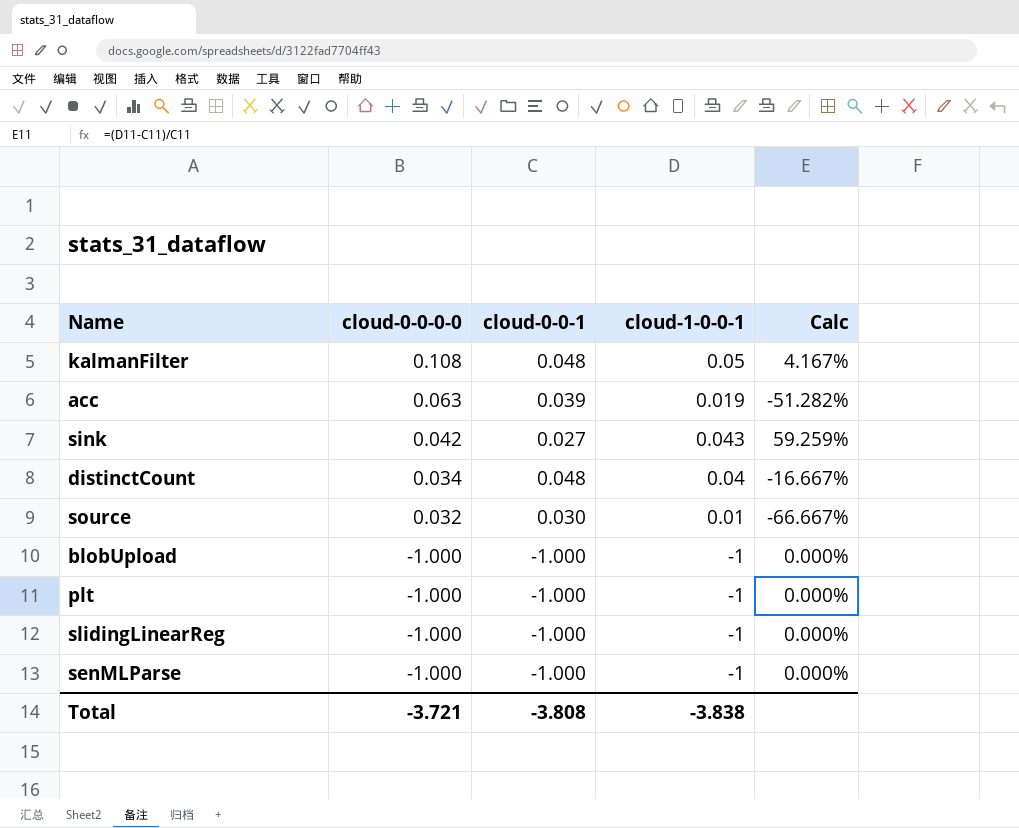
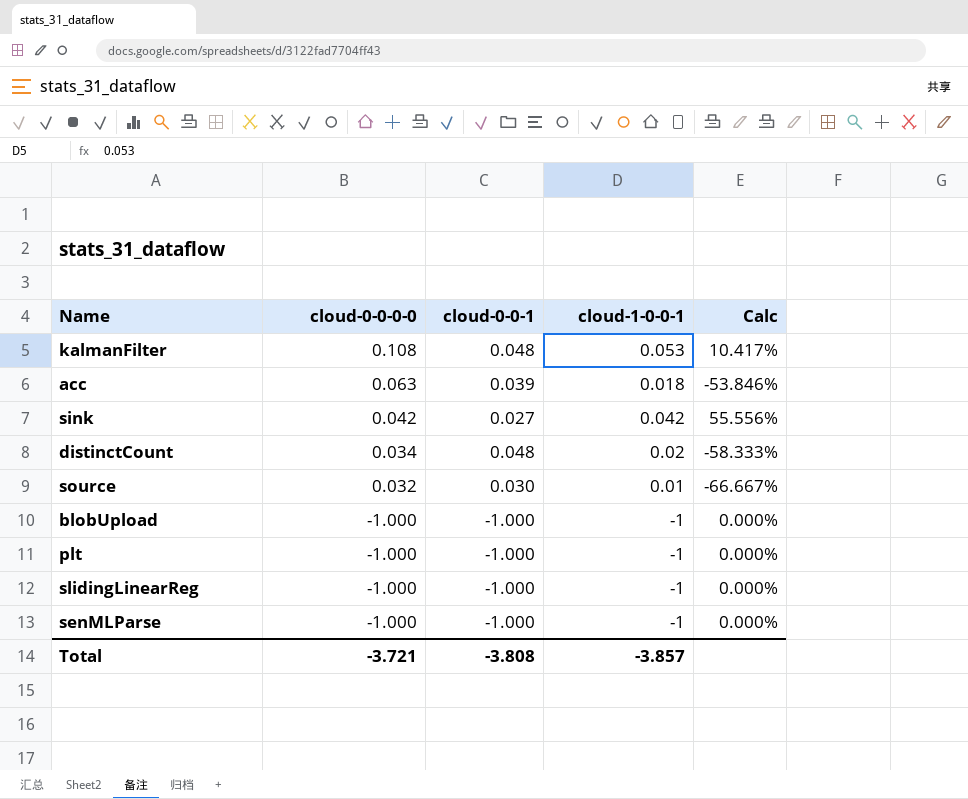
kalmanFilter | cloud-1-0-0-1: 0.05 -> 0.053
kalmanFilter | Calc: 4.167% -> 10.417%
acc | cloud-1-0-0-1: 0.019 -> 0.018
acc | Calc: -51.282% -> -53.846%
sink | cloud-1-0-0-1: 0.043 -> 0.042
sink | Calc: 59.259% -> 55.556%
distinctCount | cloud-1-0-0-1: 0.04 -> 0.02
distinctCount | Calc: -16.667% -> -58.333%
Total | cloud-1-0-0-1: -3.838 -> -3.857

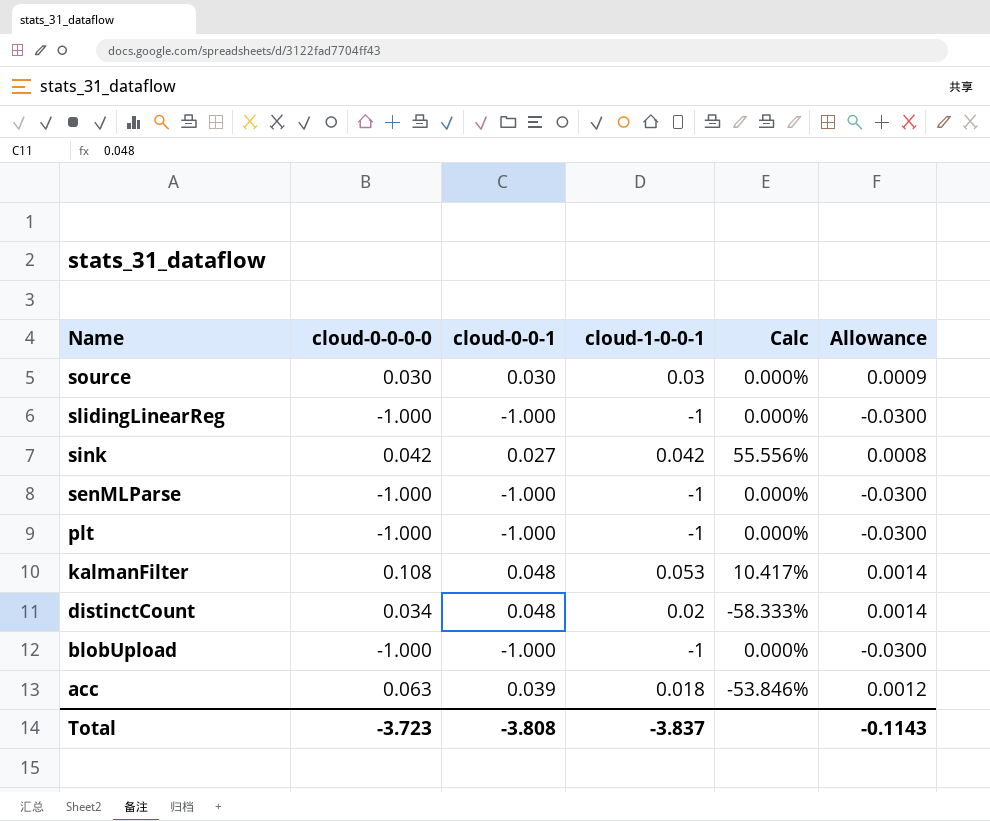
row order: cloud-0-0-0-0 descending -> Name descending
column Allowance | formula: none -> [cloud-0-0-1] * 0.03
source | cloud-0-0-0-0: 0.032 -> 0.030
source | cloud-1-0-0-1: 0.01 -> 0.03
source | Calc: -66.667% -> 0.000%
Total | cloud-0-0-0-0: -3.721 -> -3.723
Total | cloud-1-0-0-1: -3.857 -> -3.837

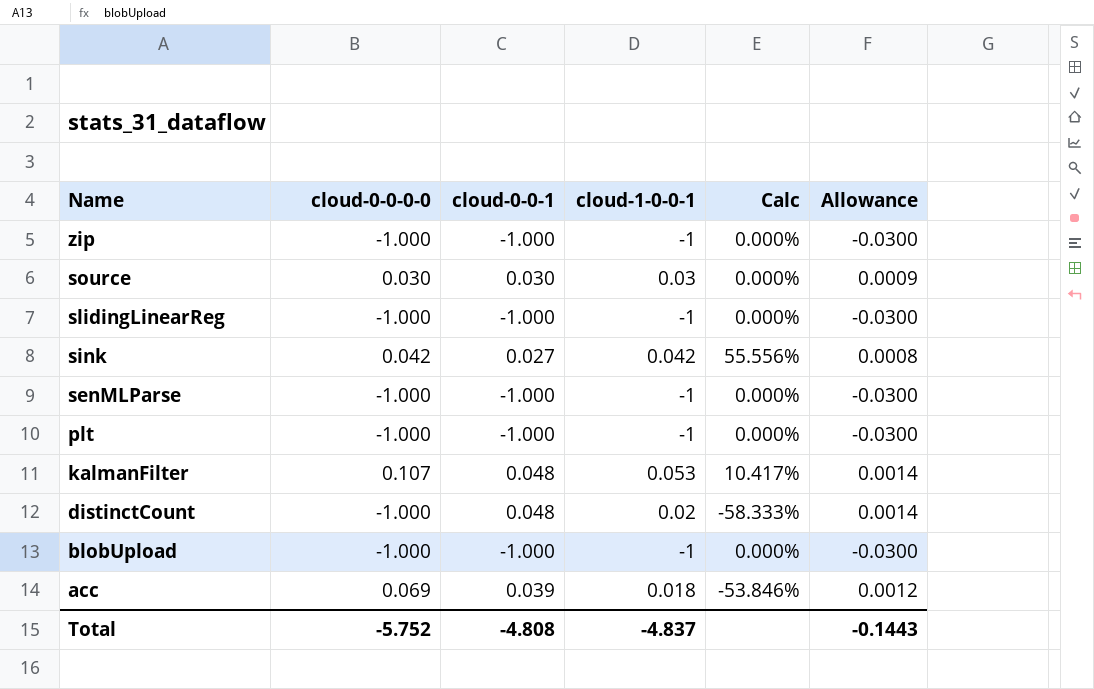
row zip: none -> -1.000 | -1.000 | -1 | 0.000% | -0.0300
kalmanFilter | cloud-0-0-0-0: 0.108 -> 0.107
distinctCount | cloud-0-0-0-0: 0.034 -> -1.000
acc | cloud-0-0-0-0: 0.063 -> 0.069
Total | cloud-0-0-0-0: -3.723 -> -5.752
Total | cloud-0-0-1: -3.808 -> -4.808
Total | cloud-1-0-0-1: -3.837 -> -4.837
Total | Allowance: -0.1143 -> -0.1443

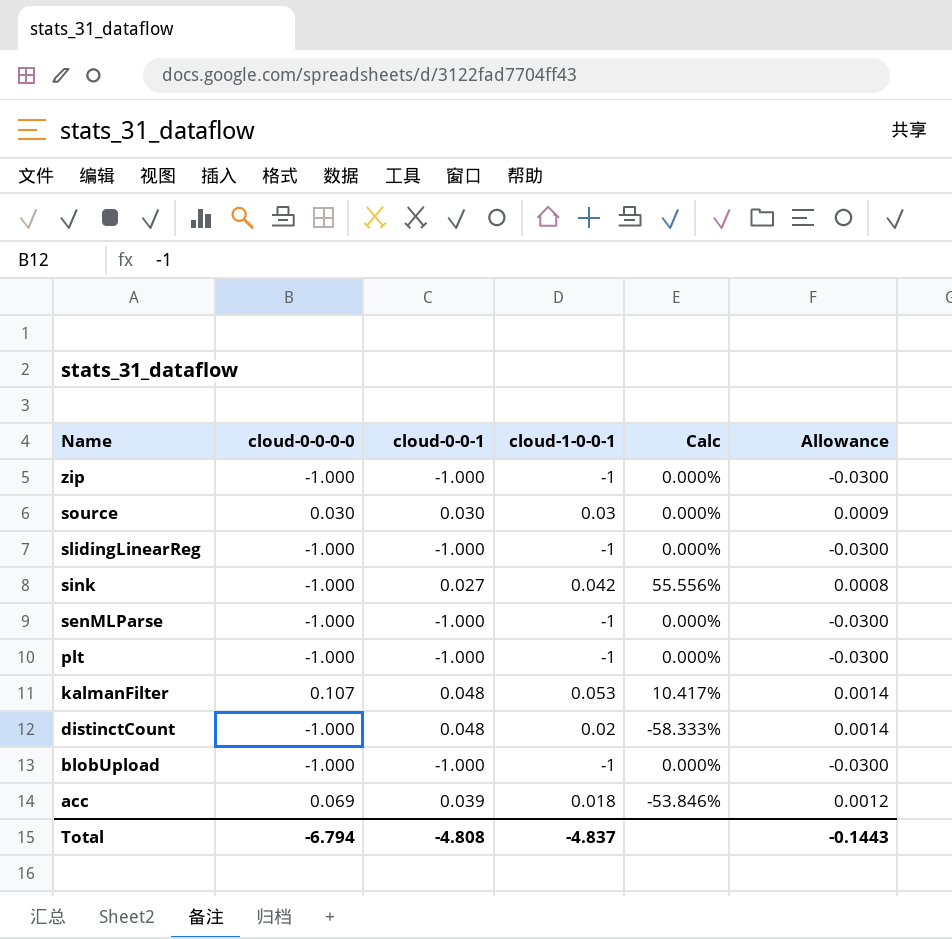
sink | cloud-0-0-0-0: 0.042 -> -1.000
Total | cloud-0-0-0-0: -5.752 -> -6.794

